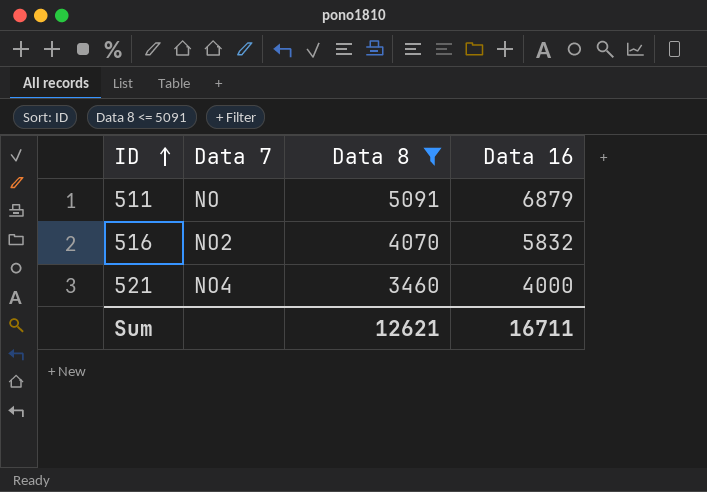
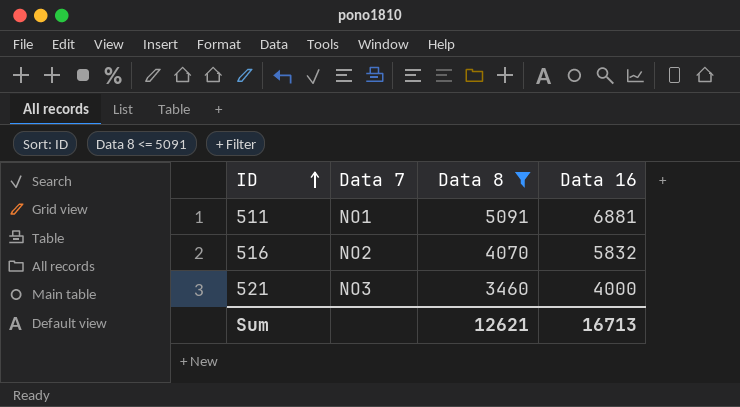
511 | Data 7: NO -> NO1
511 | Data 16: 6879 -> 6881
521 | Data 7: NO4 -> NO3
Sum | Data 16: 16711 -> 16713

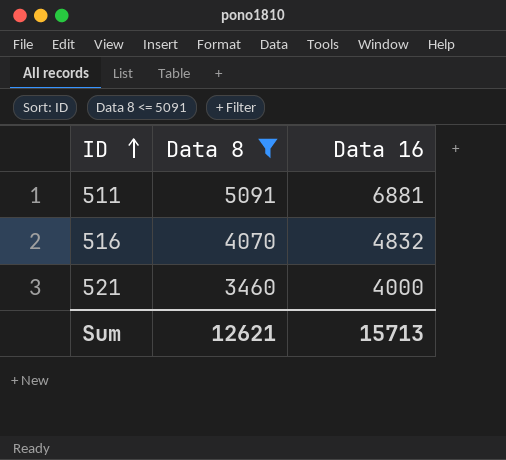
column Data 7 | position: 2 -> none
516 | Data 16: 5832 -> 4832
Sum | Data 16: 16713 -> 15713

